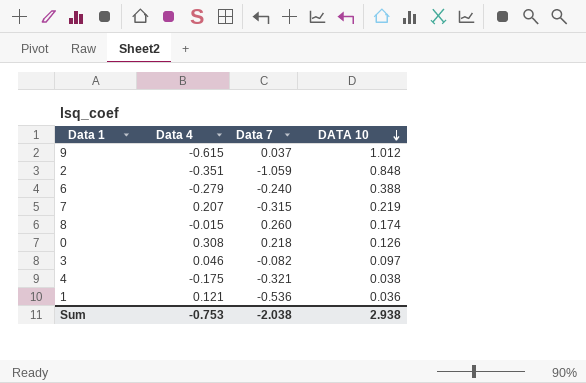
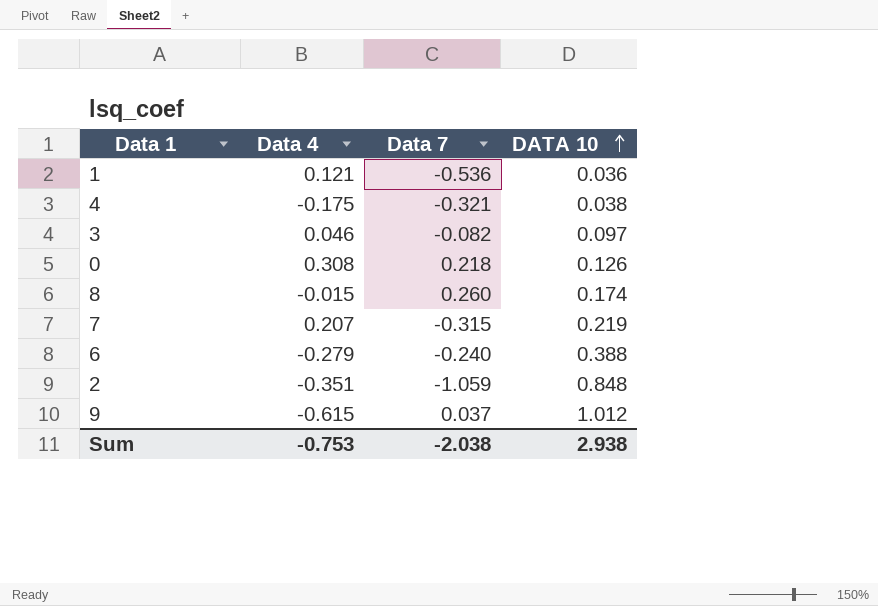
row order: DATA 10 descending -> DATA 10 ascending

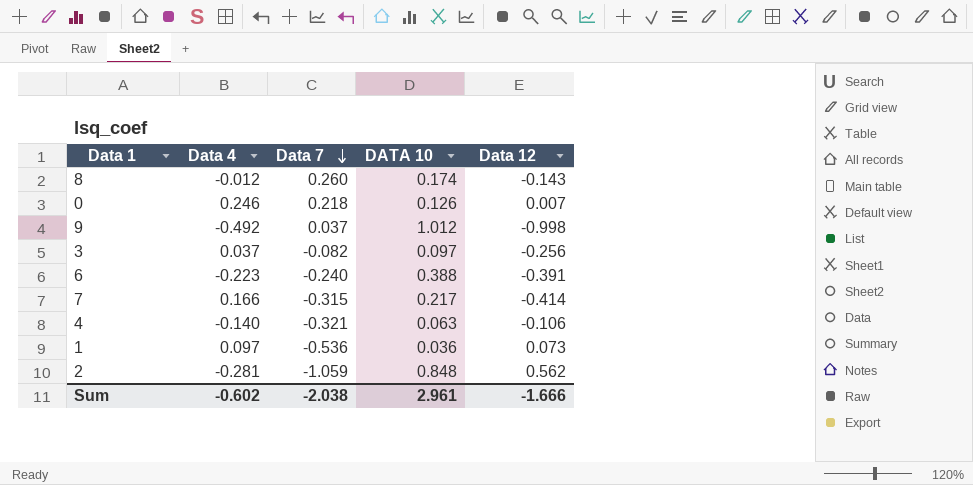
row order: DATA 10 ascending -> Data 7 descending
column Data 12 | position: none -> 5
8 | Data 4: -0.015 -> -0.012
0 | Data 4: 0.308 -> 0.246
9 | Data 4: -0.615 -> -0.492
3 | Data 4: 0.046 -> 0.037
6 | Data 4: -0.279 -> -0.223
7 | Data 4: 0.207 -> 0.166
7 | DATA 10: 0.219 -> 0.217
4 | Data 4: -0.175 -> -0.140
4 | DATA 10: 0.038 -> 0.063
1 | Data 4: 0.121 -> 0.097
2 | Data 4: -0.351 -> -0.281
Sum | Data 4: -0.753 -> -0.602
Sum | DATA 10: 2.938 -> 2.961

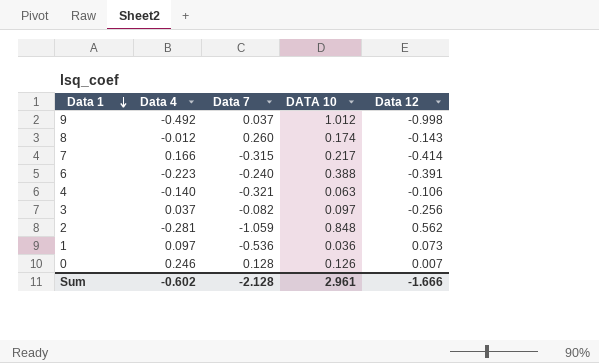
row order: Data 7 descending -> Data 1 descending
0 | Data 7: 0.218 -> 0.128
Sum | Data 7: -2.038 -> -2.128

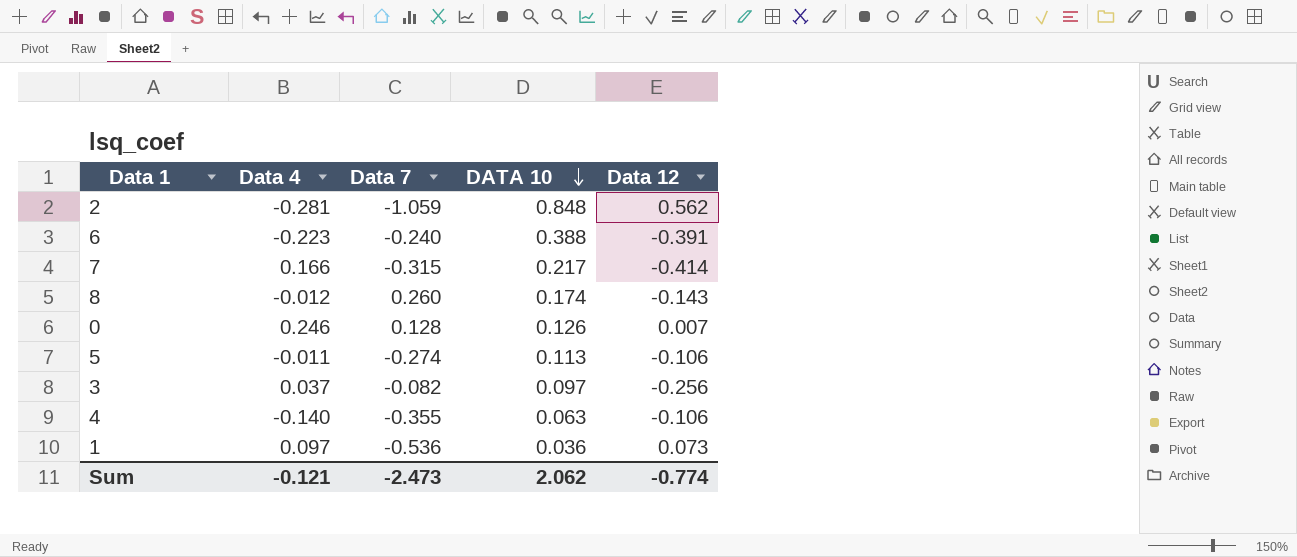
row order: Data 1 descending -> DATA 10 descending
row 9: -0.492 | 0.037 | 1.012 | -0.998 -> none
row 5: none -> -0.011 | -0.274 | 0.113 | -0.106
4 | Data 7: -0.321 -> -0.355
Sum | Data 4: -0.602 -> -0.121
Sum | Data 7: -2.128 -> -2.473
Sum | DATA 10: 2.961 -> 2.062
Sum | Data 12: -1.666 -> -0.774

